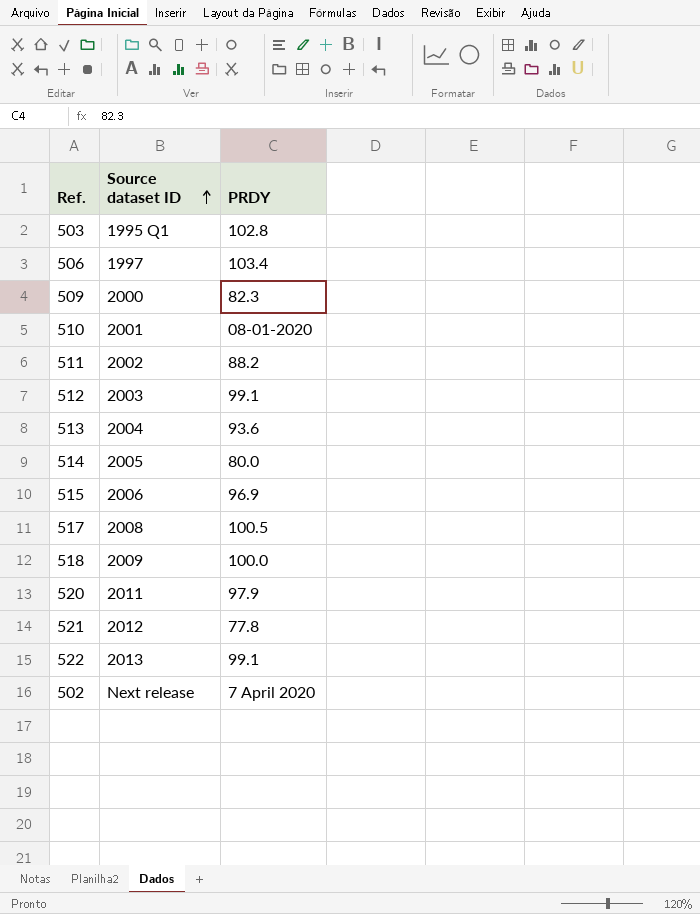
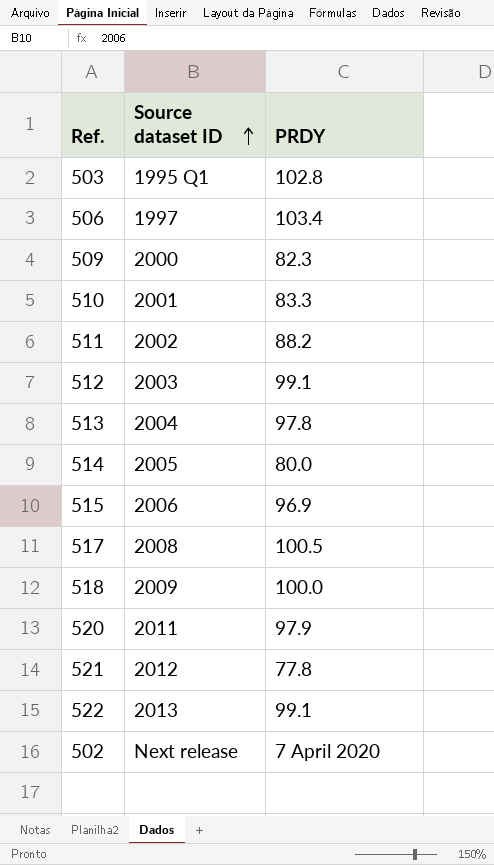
510 | PRDY: 08-01-2020 -> 83.3
513 | PRDY: 93.6 -> 97.8

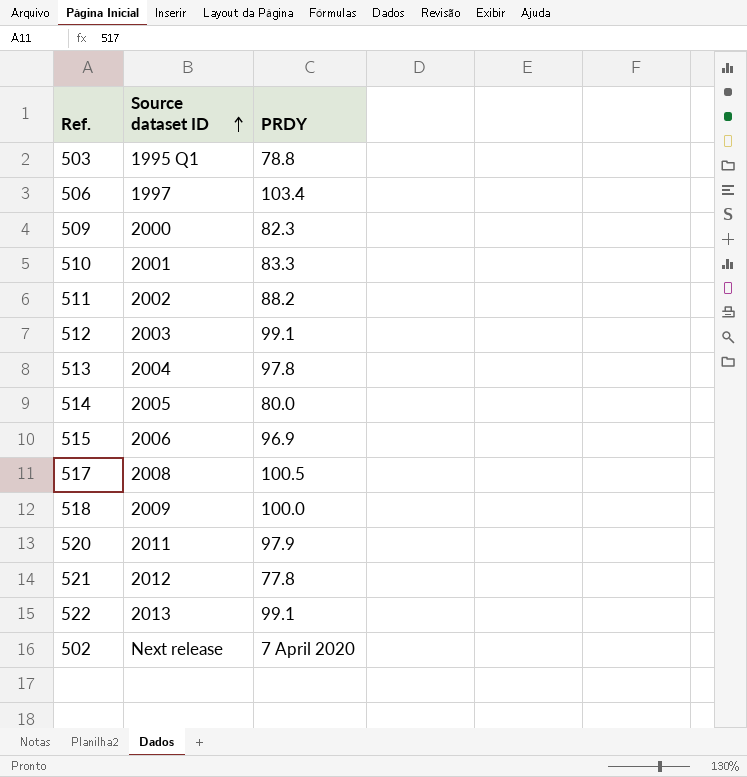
503 | PRDY: 102.8 -> 78.8

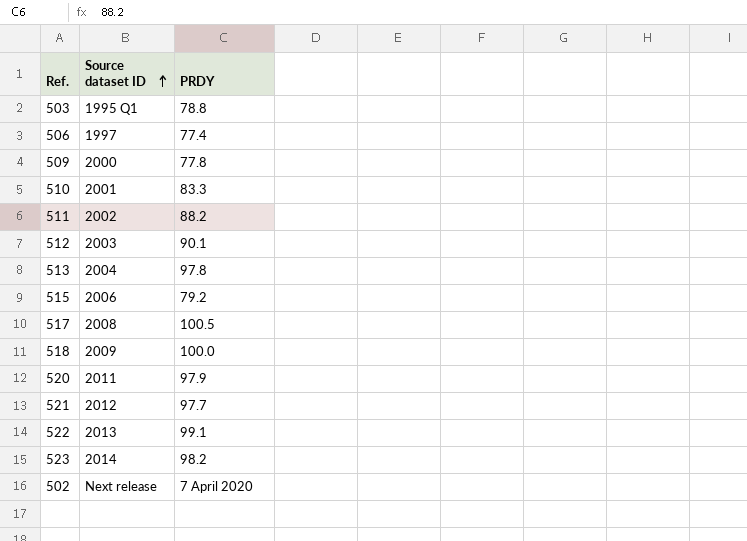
row 514: 2005 | 80.0 -> none
506 | PRDY: 103.4 -> 77.4
509 | PRDY: 82.3 -> 77.8
512 | PRDY: 99.1 -> 90.1
515 | PRDY: 96.9 -> 79.2
521 | PRDY: 77.8 -> 97.7
row 523: none -> 2014 | 98.2

